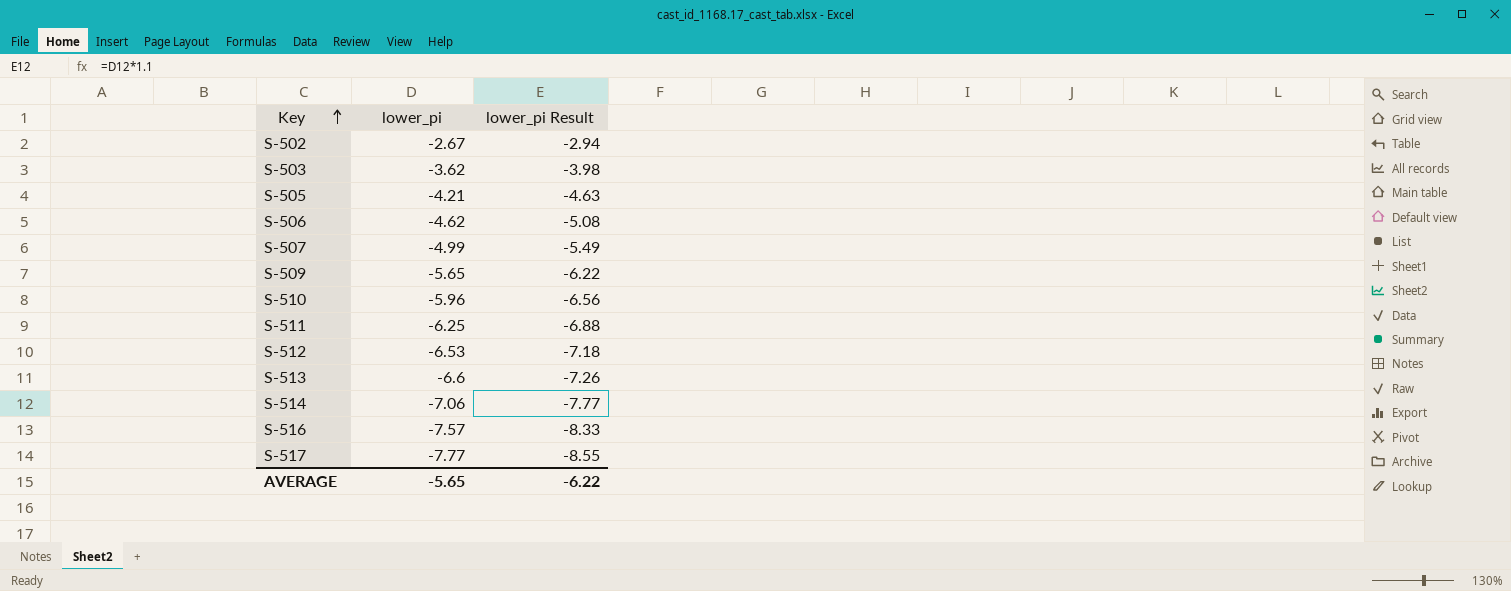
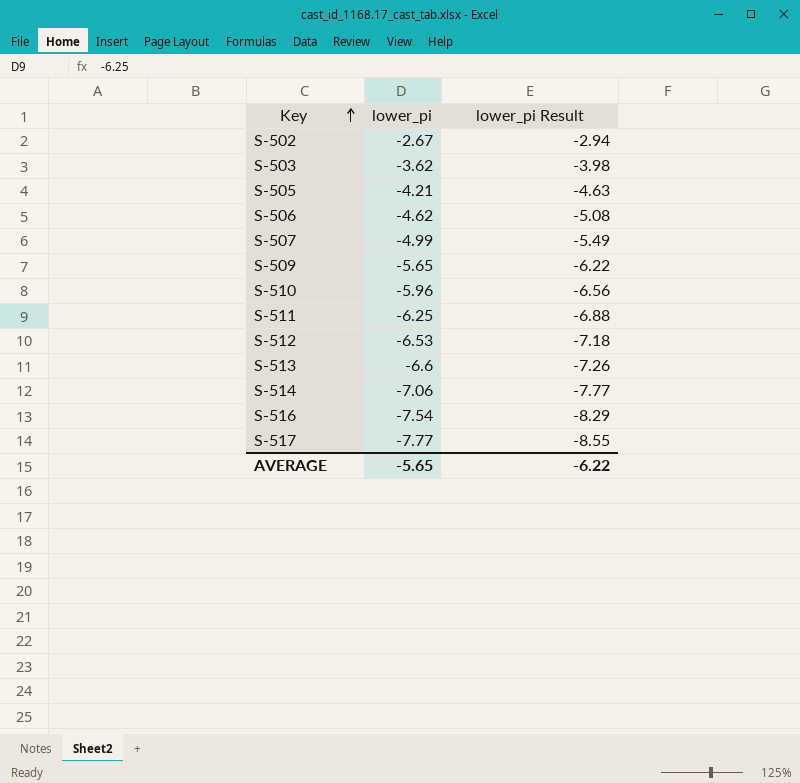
S-516 | lower_pi: -7.57 -> -7.54
S-516 | lower_pi Result: -8.33 -> -8.29

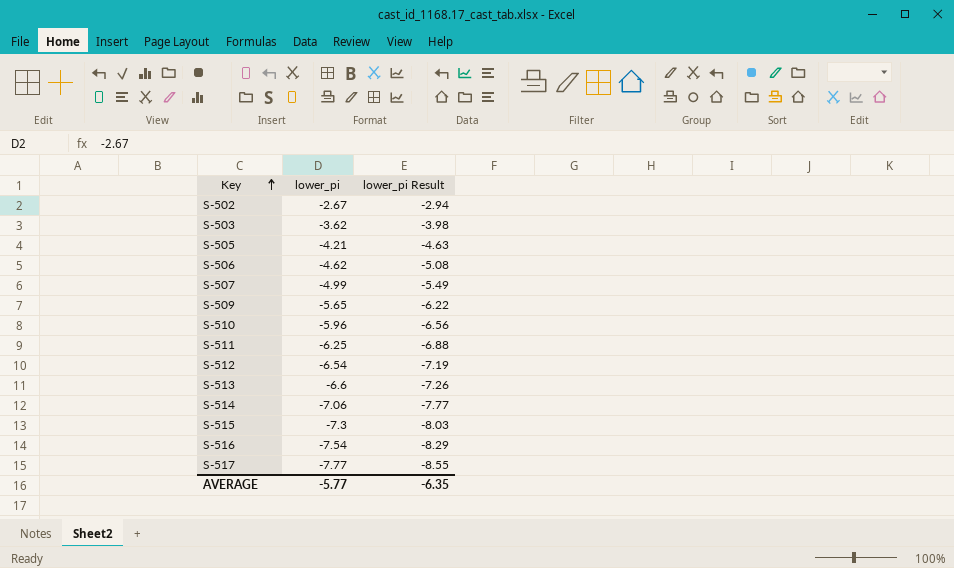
S-512 | lower_pi: -6.53 -> -6.54
S-512 | lower_pi Result: -7.18 -> -7.19
row S-515: none -> -7.3 | -8.03
AVERAGE | lower_pi: -5.65 -> -5.77
AVERAGE | lower_pi Result: -6.22 -> -6.35

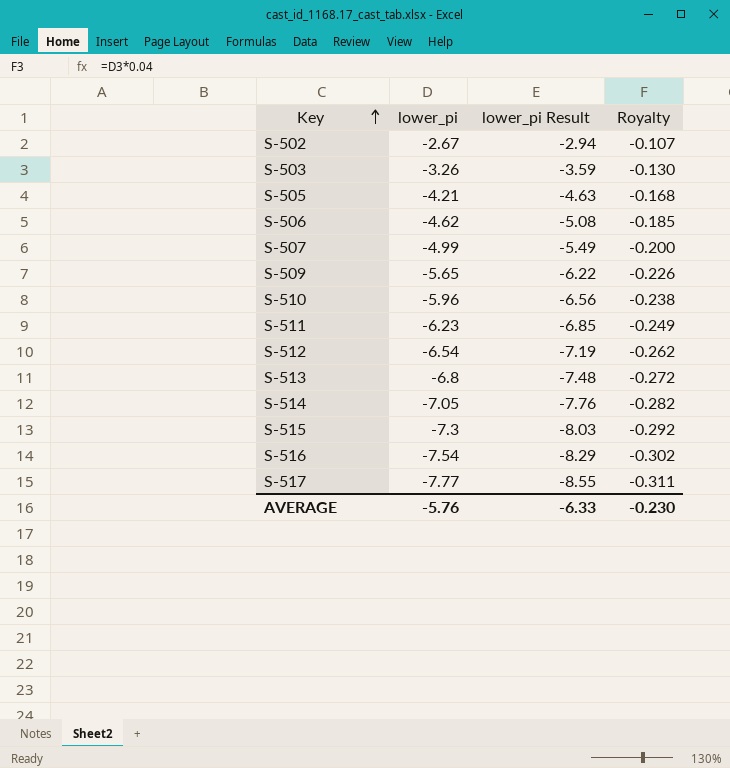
column Royalty | formula: none -> [lower_pi] * 0.04
S-503 | lower_pi: -3.62 -> -3.26
S-503 | lower_pi Result: -3.98 -> -3.59
S-511 | lower_pi: -6.25 -> -6.23
S-511 | lower_pi Result: -6.88 -> -6.85
S-513 | lower_pi: -6.6 -> -6.8
S-513 | lower_pi Result: -7.26 -> -7.48
S-514 | lower_pi: -7.06 -> -7.05
S-514 | lower_pi Result: -7.77 -> -7.76
AVERAGE | lower_pi: -5.77 -> -5.76
AVERAGE | lower_pi Result: -6.35 -> -6.33

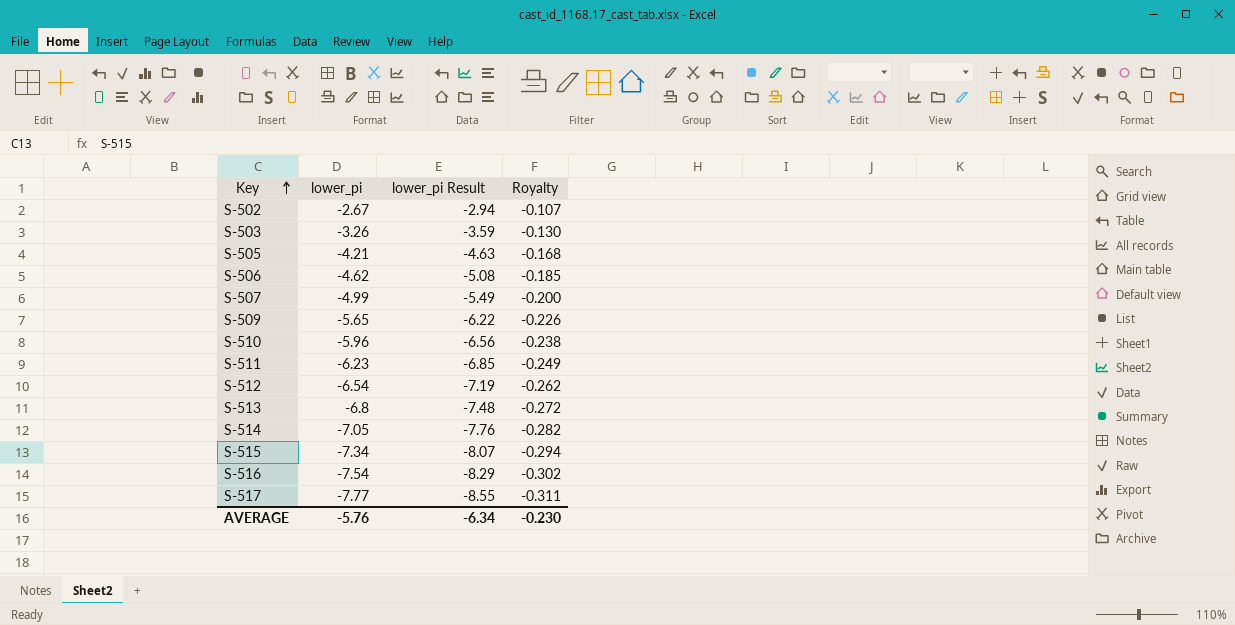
S-515 | lower_pi: -7.3 -> -7.34
S-515 | lower_pi Result: -8.03 -> -8.07
S-515 | Royalty: -0.292 -> -0.294
AVERAGE | lower_pi Result: -6.33 -> -6.34

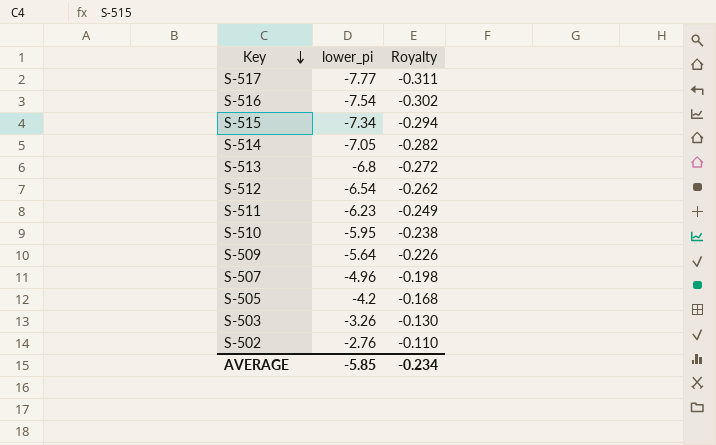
row order: Key ascending -> Key descending
column lower_pi Result | formula: [lower_pi] * 1.1 -> none
row S-506: -4.62 | -5.08 | -0.185 -> none
S-510 | lower_pi: -5.96 -> -5.95
S-509 | lower_pi: -5.65 -> -5.64
S-507 | lower_pi: -4.99 -> -4.96
S-507 | Royalty: -0.200 -> -0.198
S-505 | lower_pi: -4.21 -> -4.2
S-502 | lower_pi: -2.67 -> -2.76
S-502 | Royalty: -0.107 -> -0.110
AVERAGE | lower_pi: -5.76 -> -5.85
AVERAGE | Royalty: -0.230 -> -0.234

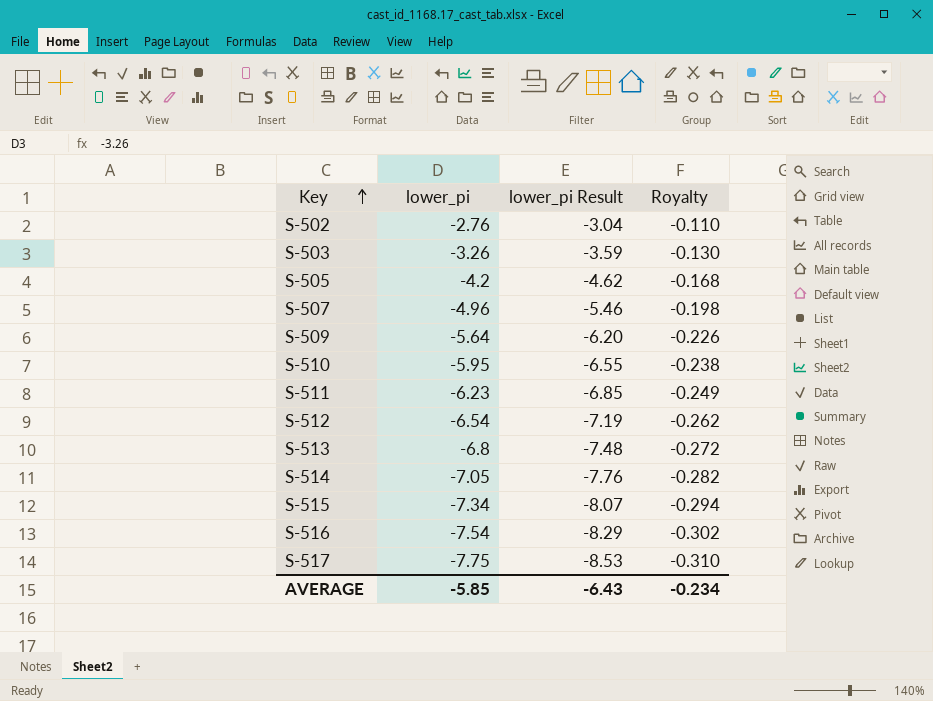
row order: Key descending -> Key ascending
column lower_pi Result | formula: none -> [lower_pi] * 1.1
S-517 | lower_pi: -7.77 -> -7.75
S-517 | Royalty: -0.311 -> -0.310

